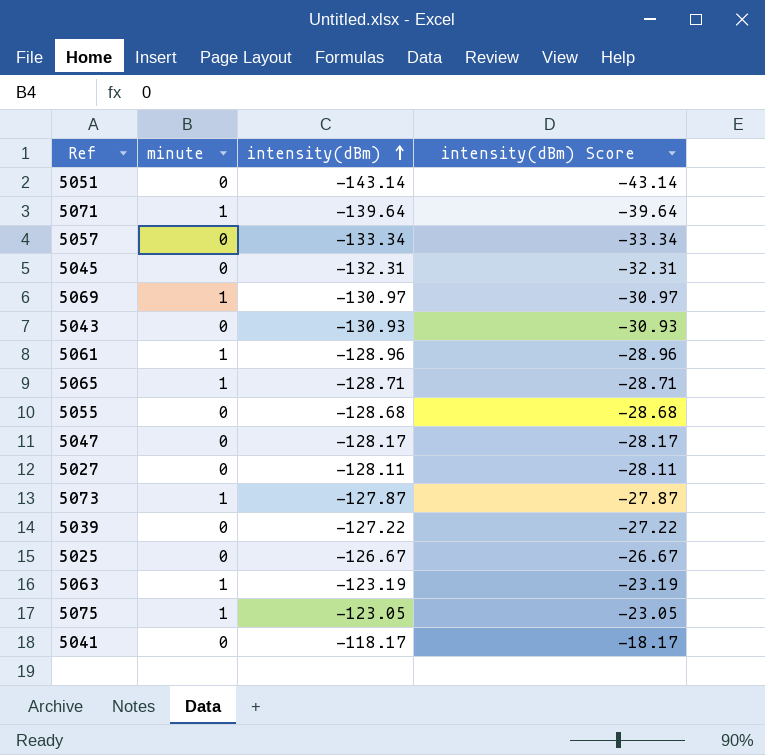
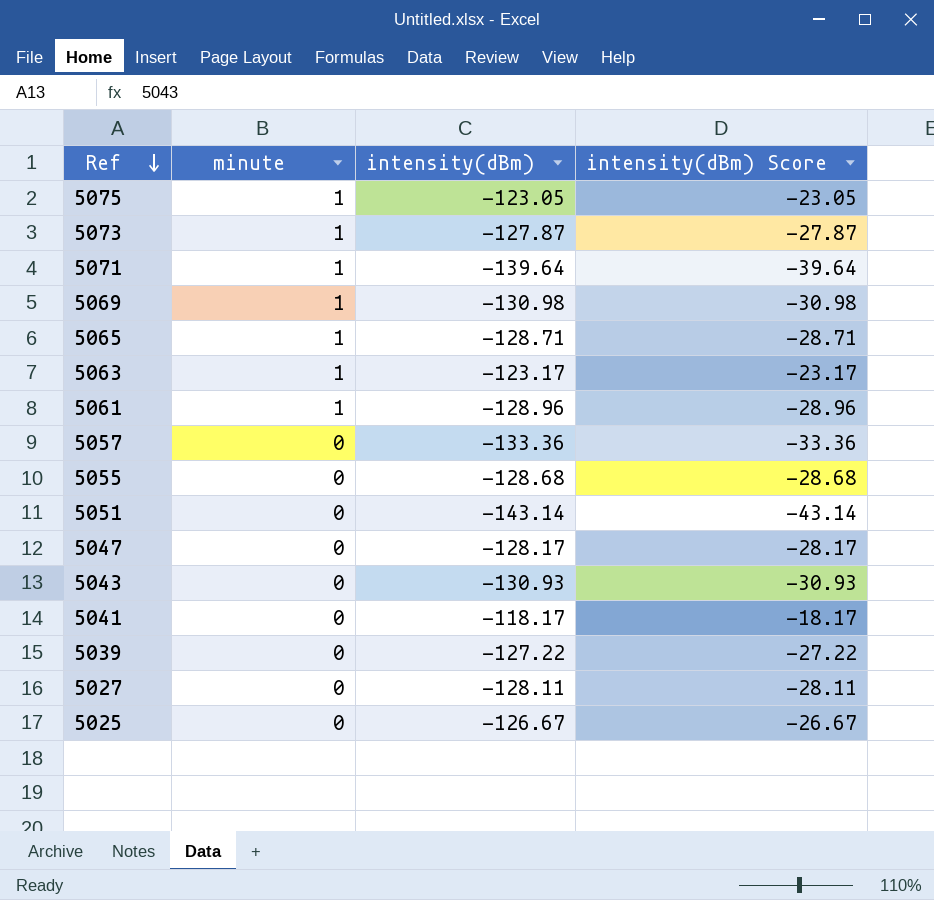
row order: intensity(dBm) ascending -> Ref descending
row 5045: 0 | -132.31 | -32.31 -> none
5069 | intensity(dBm): -130.97 -> -130.98
5069 | intensity(dBm) Score: -30.97 -> -30.98
5063 | intensity(dBm): -123.19 -> -123.17
5063 | intensity(dBm) Score: -23.19 -> -23.17
5057 | intensity(dBm): -133.34 -> -133.36
5057 | intensity(dBm) Score: -33.34 -> -33.36

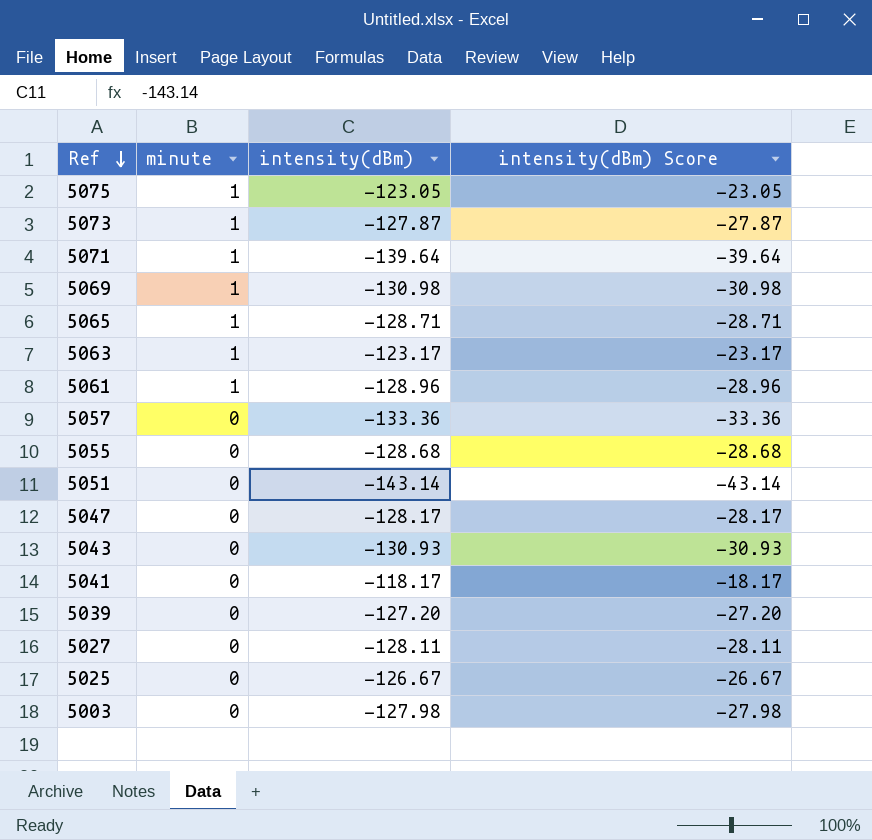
5039 | intensity(dBm): -127.22 -> -127.20
5039 | intensity(dBm) Score: -27.22 -> -27.20
row 5003: none -> 0 | -127.98 | -27.98

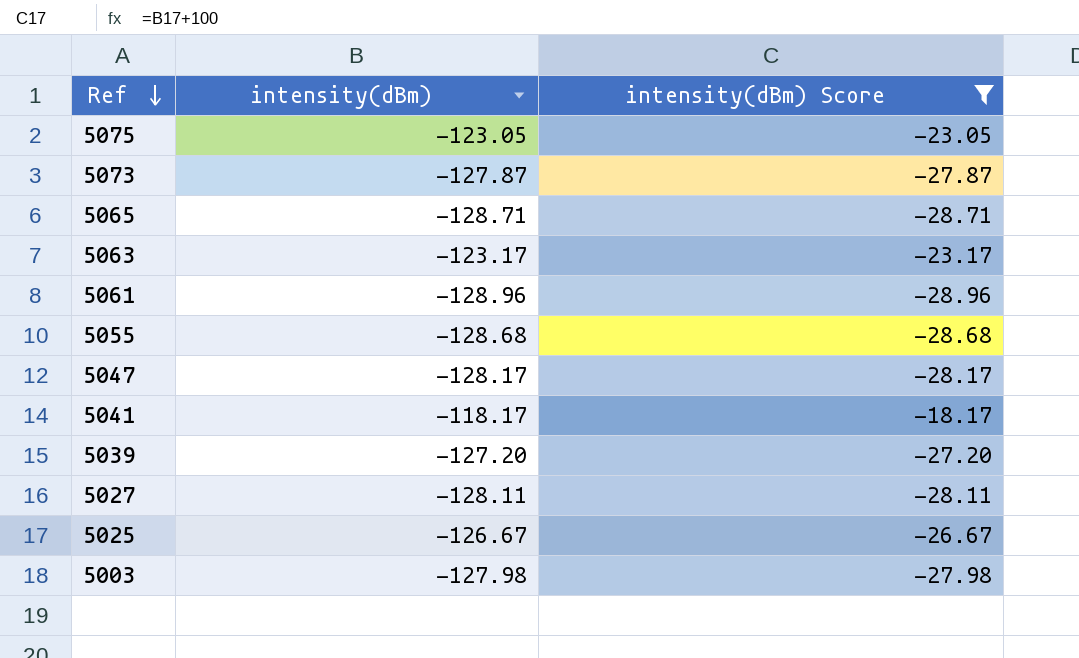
filter: none -> intensity(dBm) Score >= -28.96
column minute | position: 2 -> none

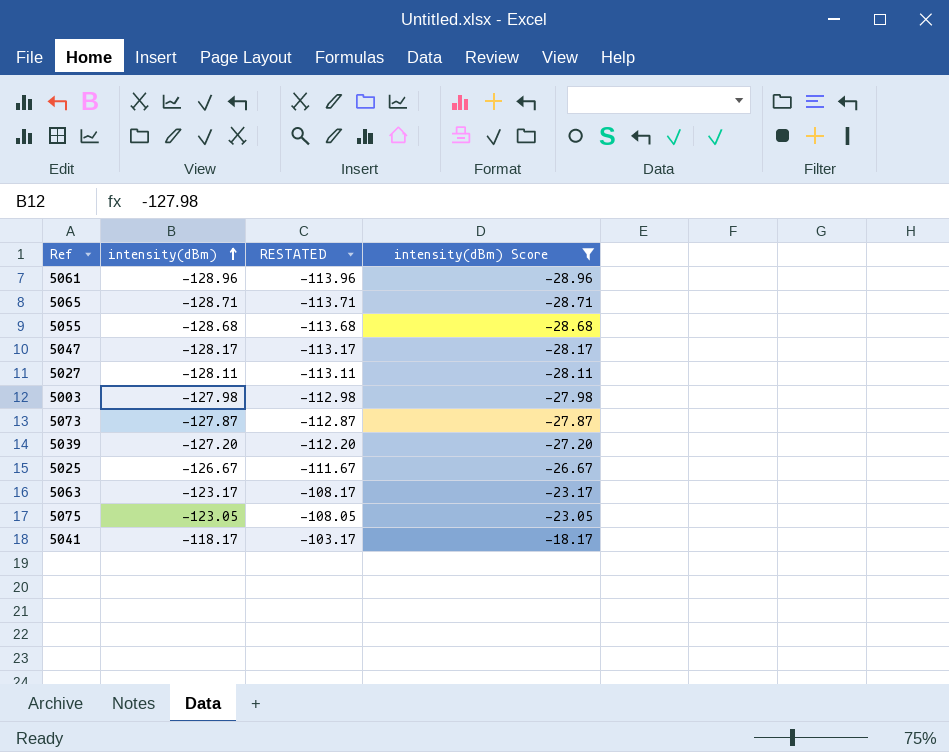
row order: Ref descending -> intensity(dBm) ascending
column RESTATED | formula: none -> [intensity(dBm)] + 15

